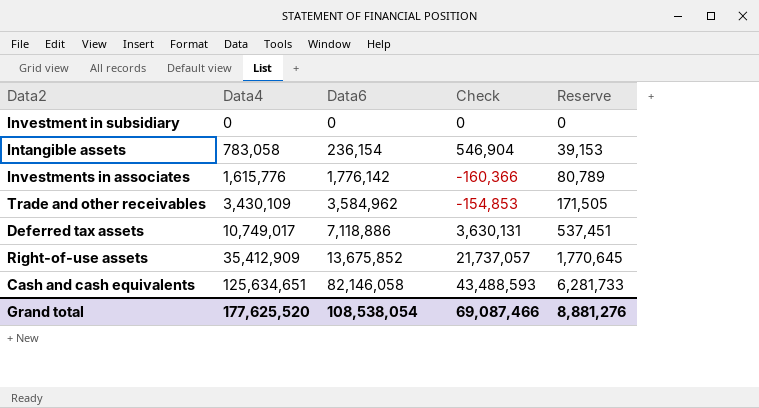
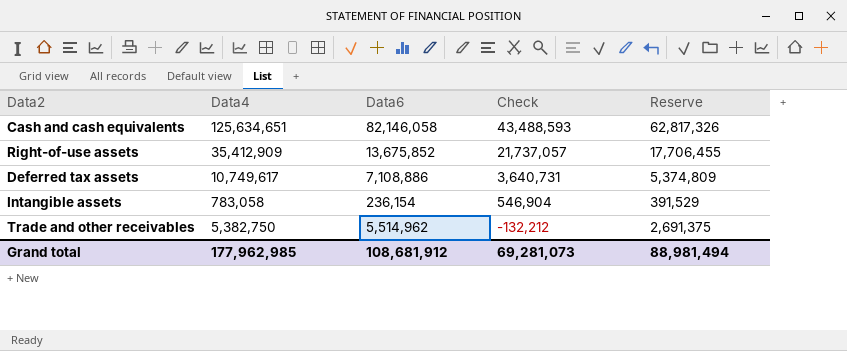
row order: Data4 ascending -> Check descending
column Reserve | formula: [Data4] * 0.05 -> [Data4] * 0.5
row Investment in subsidiary: 0 | 0 | 0 | 0 -> none
row Investments in associates: 1,615,776 | 1,776,142 | -160,366 | 80,789 -> none
Deferred tax assets | Data4: 10,749,017 -> 10,749,617
Deferred tax assets | Data6: 7,118,886 -> 7,108,886
Deferred tax assets | Check: 3,630,131 -> 3,640,731
Trade and other receivables | Data4: 3,430,109 -> 5,382,750
Trade and other receivables | Data6: 3,584,962 -> 5,514,962
Trade and other receivables | Check: -154,853 -> -132,212
Grand total | Data4: 177,625,520 -> 177,962,985
Grand total | Data6: 108,538,054 -> 108,681,912
Grand total | Check: 69,087,466 -> 69,281,073
Grand total | Reserve: 8,881,276 -> 88,981,494

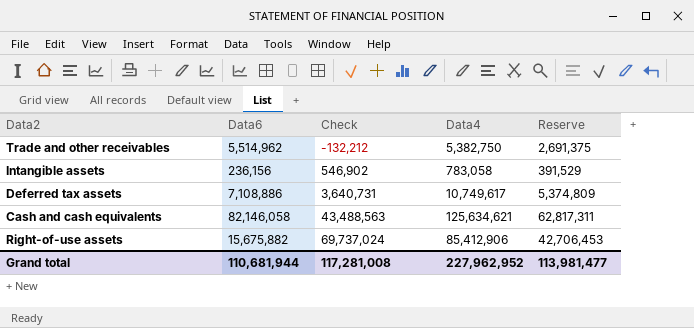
row order: Check descending -> Check ascending
column Data4 | position: 2 -> 4
Intangible assets | Data6: 236,154 -> 236,156
Intangible assets | Check: 546,904 -> 546,902
Cash and cash equivalents | Check: 43,488,593 -> 43,488,563
Cash and cash equivalents | Data4: 125,634,651 -> 125,634,621
Cash and cash equivalents | Reserve: 62,817,326 -> 62,817,311
Right-of-use assets | Data6: 13,675,852 -> 15,675,882
Right-of-use assets | Check: 21,737,057 -> 69,737,024
Right-of-use assets | Data4: 35,412,909 -> 85,412,906
Right-of-use assets | Reserve: 17,706,455 -> 42,706,453
Grand total | Data6: 108,681,912 -> 110,681,944
Grand total | Check: 69,281,073 -> 117,281,008
Grand total | Data4: 177,962,985 -> 227,962,952
Grand total | Reserve: 88,981,494 -> 113,981,477

